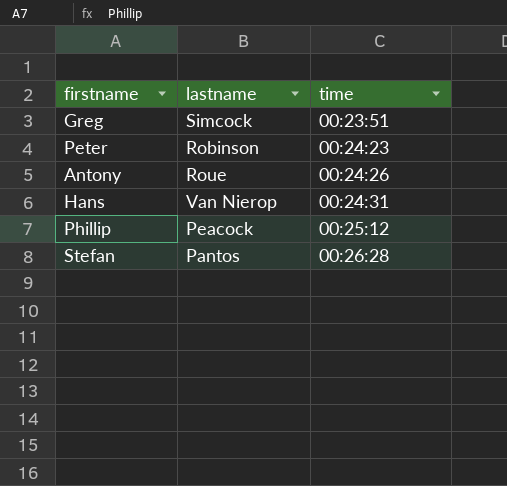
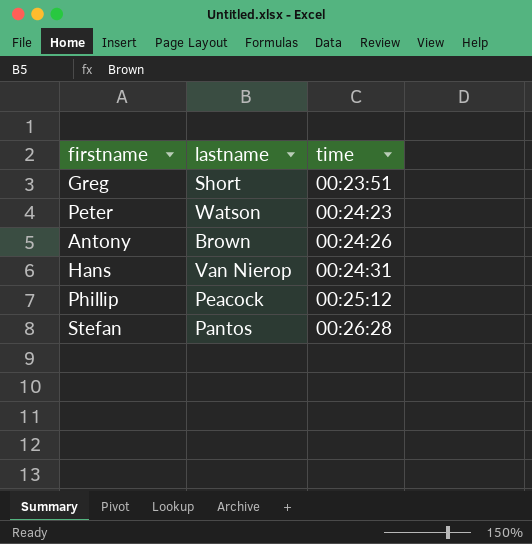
Greg | lastname: Simcock -> Short
Peter | lastname: Robinson -> Watson
Antony | lastname: Roue -> Brown

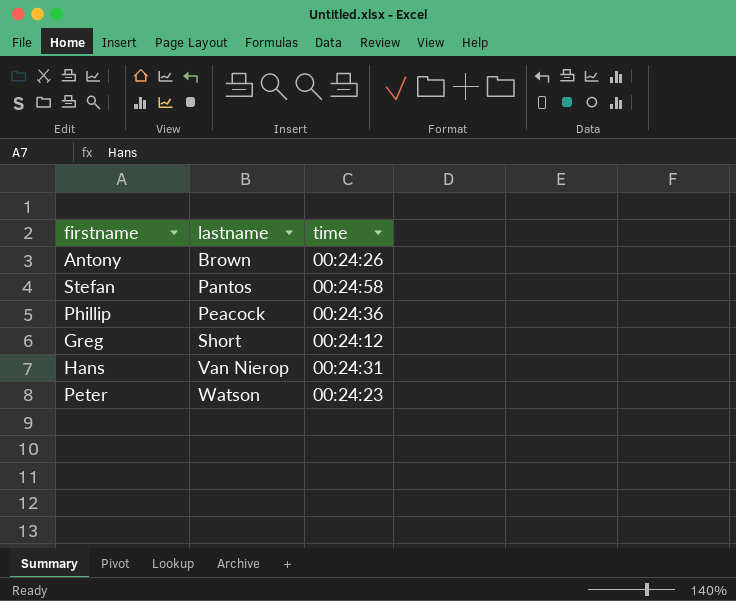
row order: time ascending -> lastname ascending
Stefan | time: 00:26:28 -> 00:24:58
Phillip | time: 00:25:12 -> 00:24:36
Greg | time: 00:23:51 -> 00:24:12

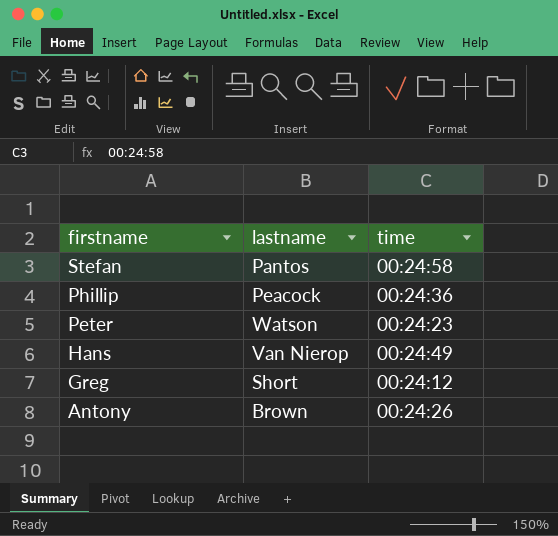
row order: lastname ascending -> firstname descending
Hans | time: 00:24:31 -> 00:24:49

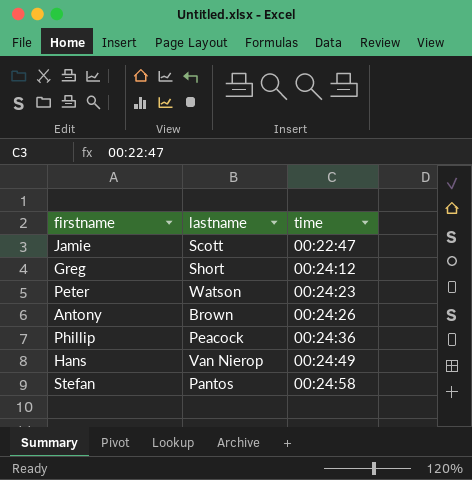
row order: firstname descending -> time ascending
row Jamie: none -> Scott | 00:22:47

